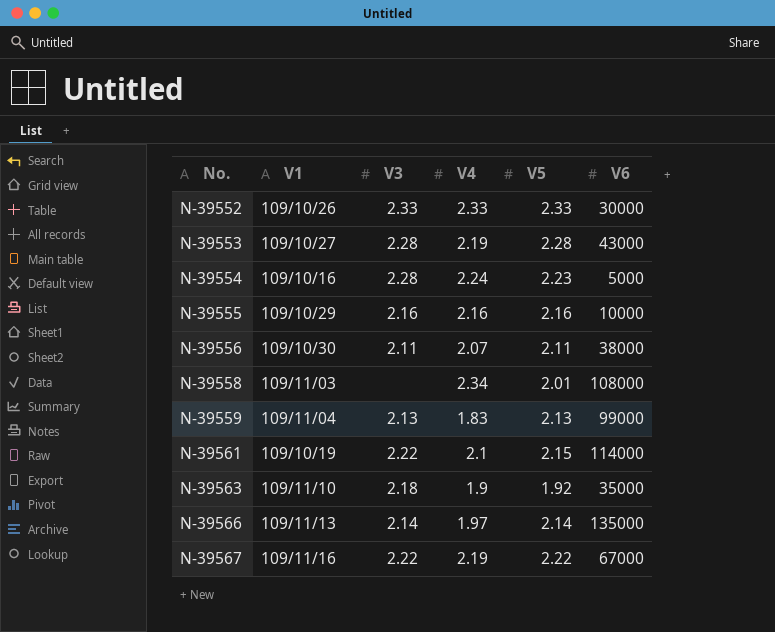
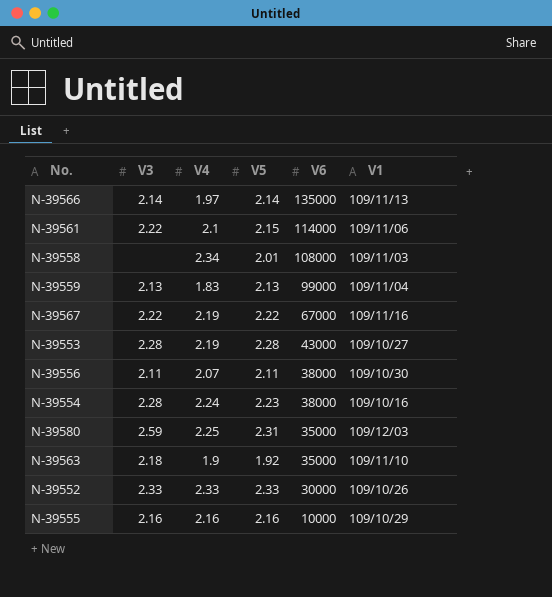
row order: No. ascending -> V6 descending
column V1 | position: 2 -> 6
N-39561 | V1: 109/10/19 -> 109/11/06
N-39554 | V6: 5000 -> 38000
row N-39580: none -> 2.59 | 2.25 | 2.31 | 35000 | 109/12/03

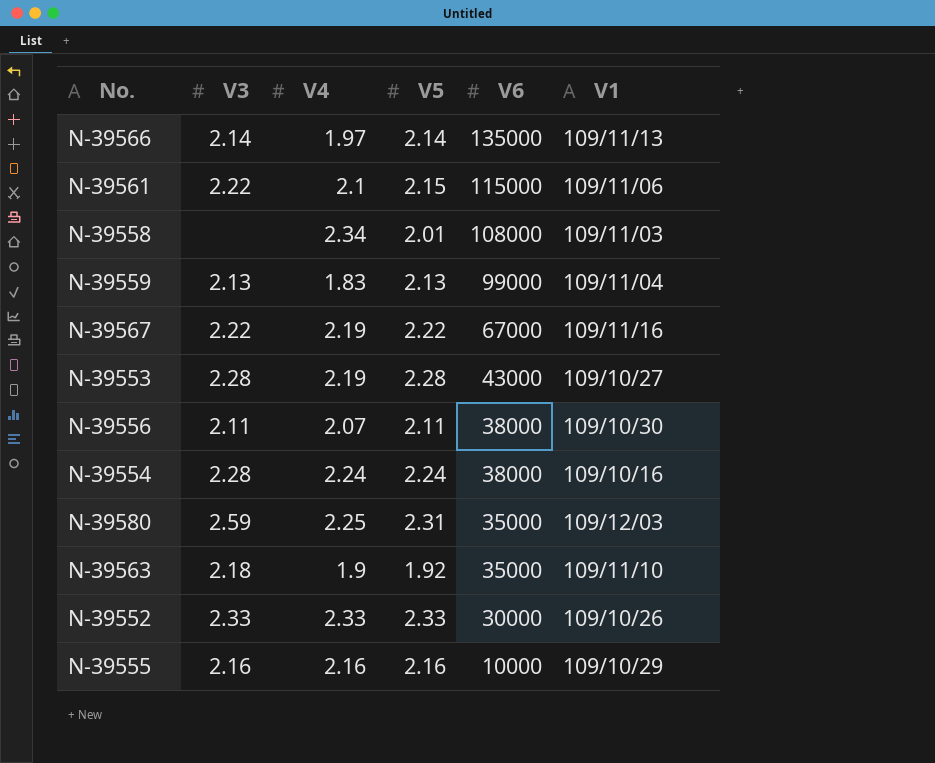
N-39561 | V6: 114000 -> 115000
N-39554 | V5: 2.23 -> 2.24

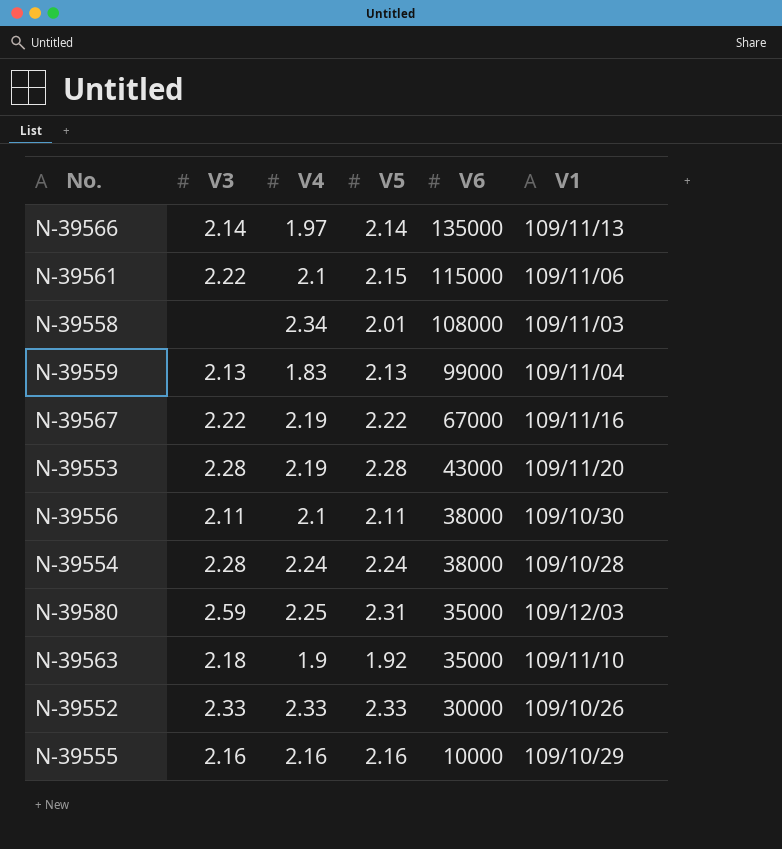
N-39553 | V1: 109/10/27 -> 109/11/20
N-39556 | V4: 2.07 -> 2.1
N-39554 | V1: 109/10/16 -> 109/10/28

